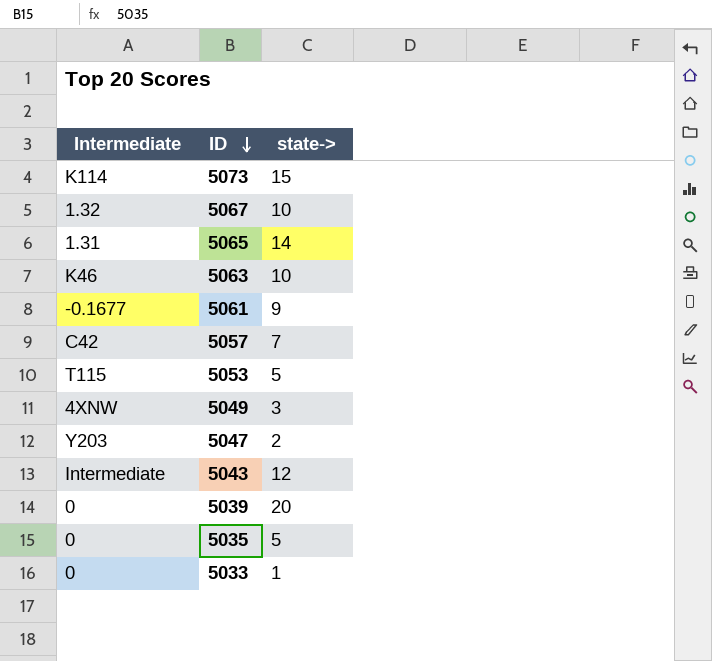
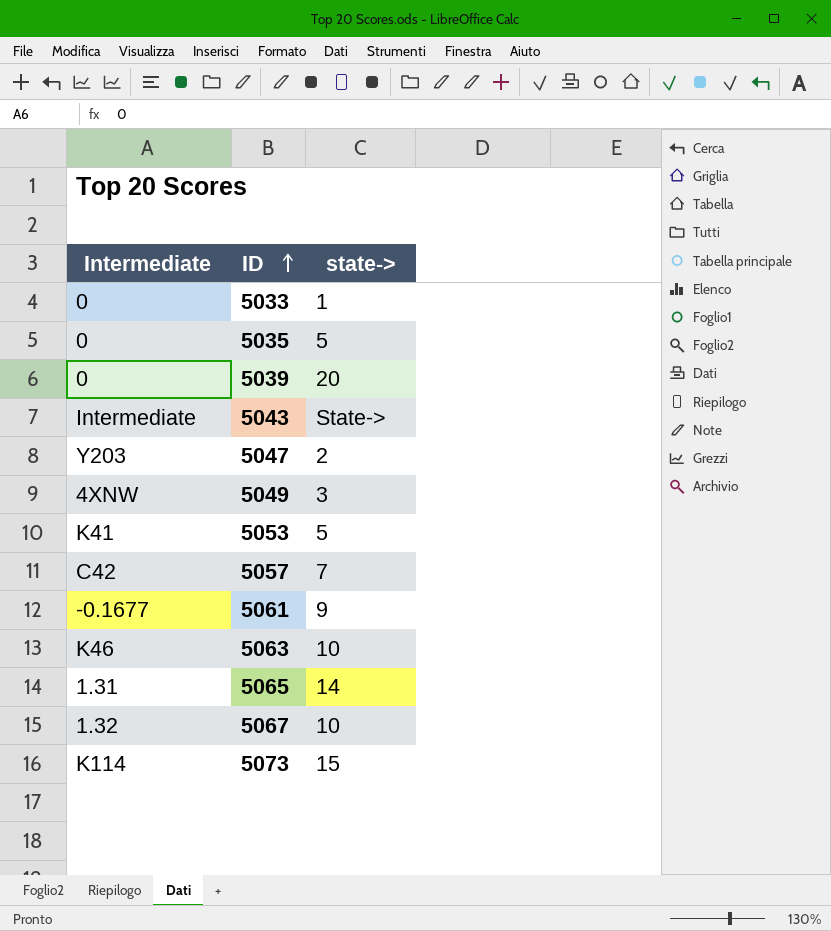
row order: ID descending -> ID ascending
5043 | state->: 12 -> State->
5053 | Intermediate: T115 -> K41

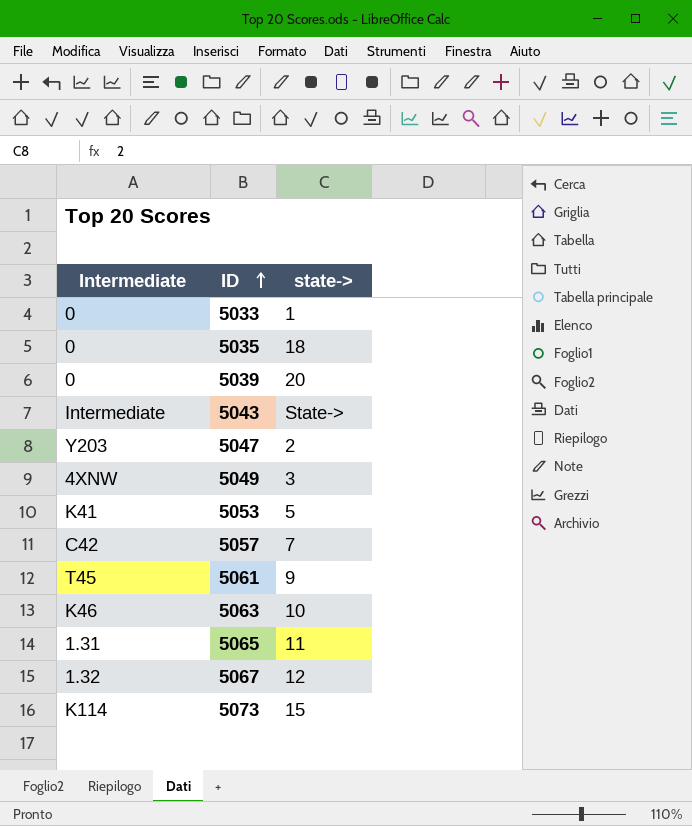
5035 | state->: 5 -> 18
5061 | Intermediate: -0.1677 -> T45
5065 | state->: 14 -> 11
5067 | state->: 10 -> 12

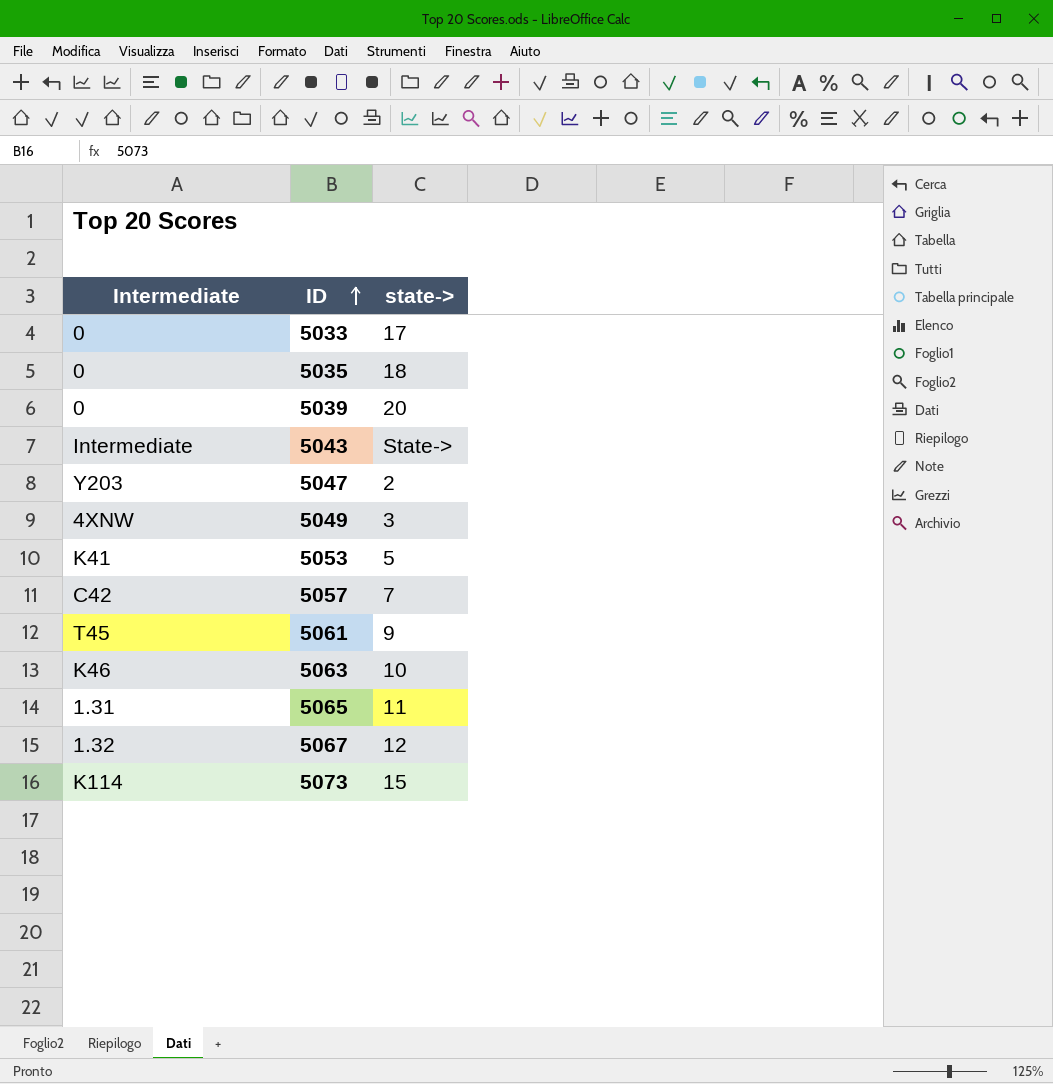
5033 | state->: 1 -> 17

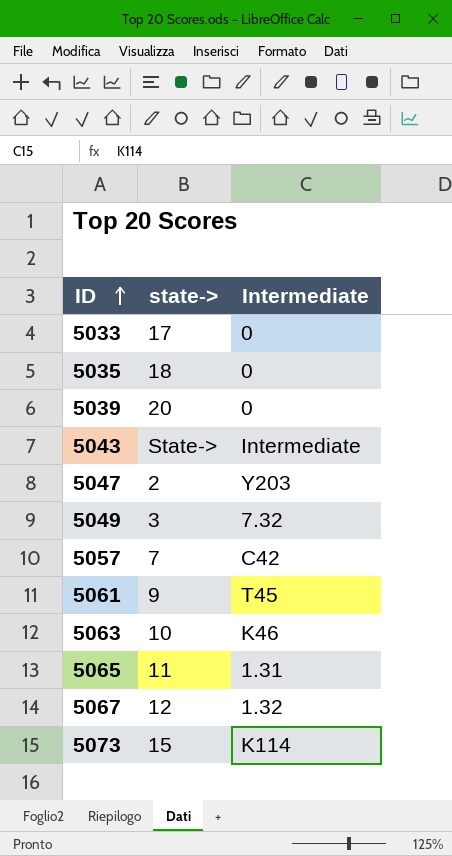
column Intermediate | position: 1 -> 3
row 5053: K41 | 5 -> none
5049 | Intermediate: 4XNW -> 7.32

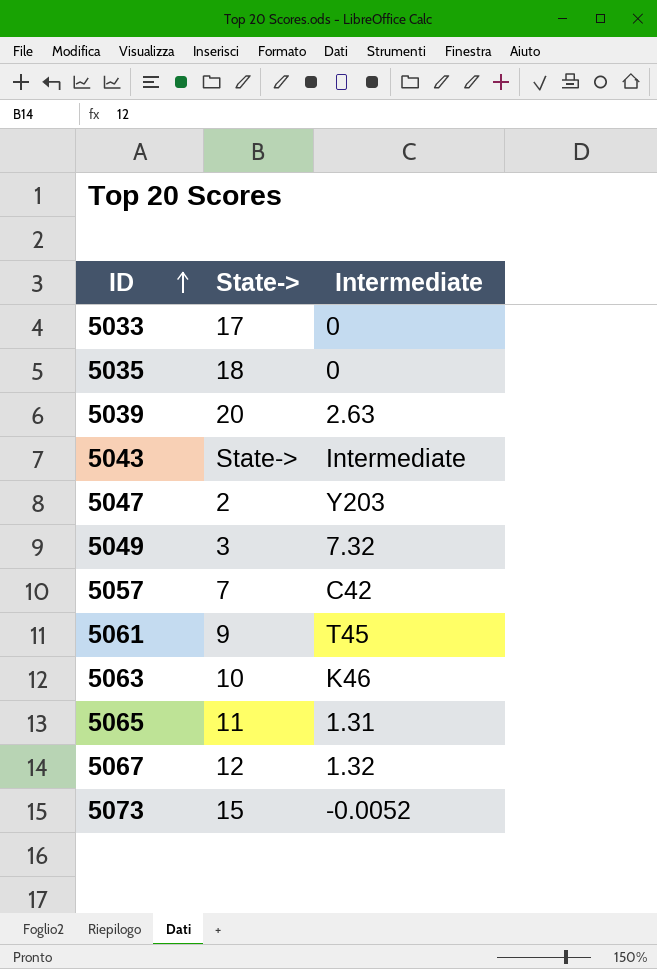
column name: state-> -> State->
5039 | Intermediate: 0 -> 2.63
5073 | Intermediate: K114 -> -0.0052

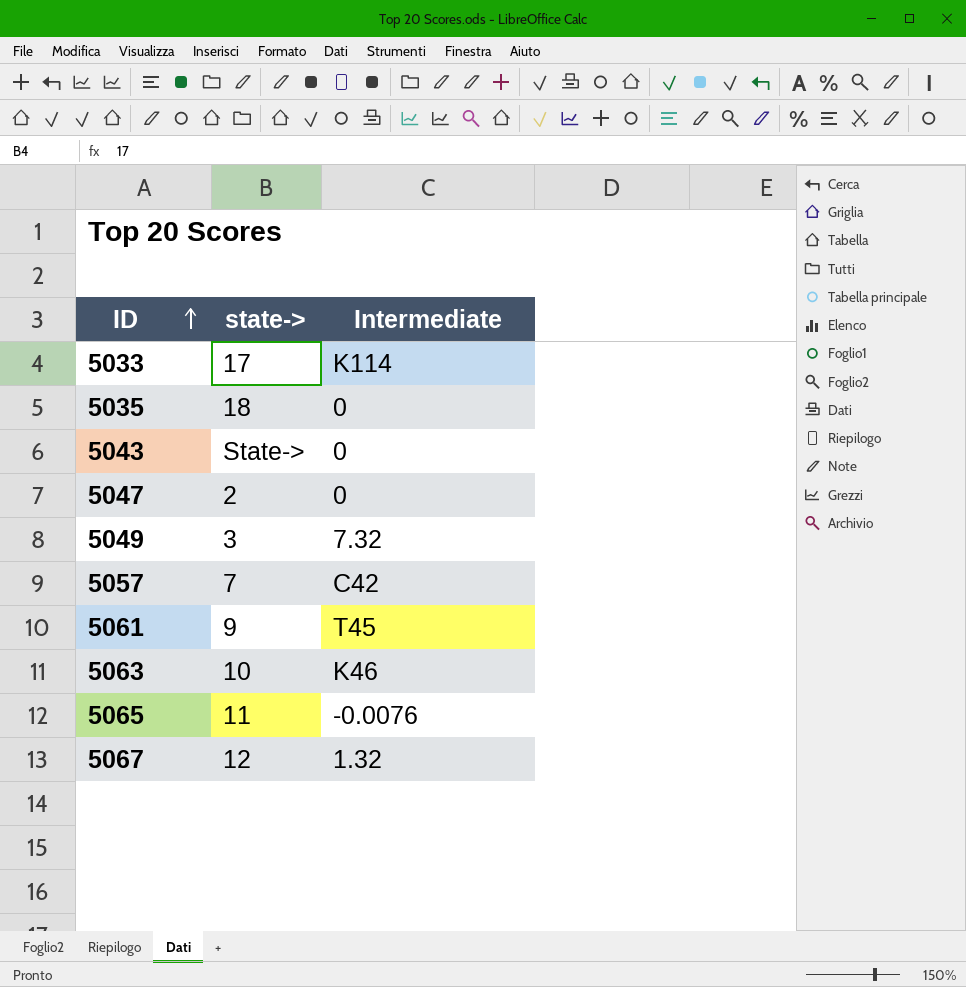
column name: State-> -> state->
row 5039: 20 | 2.63 -> none
row 5073: 15 | -0.0052 -> none
5033 | Intermediate: 0 -> K114
5043 | Intermediate: Intermediate -> 0
5047 | Intermediate: Y203 -> 0
5065 | Intermediate: 1.31 -> -0.0076

